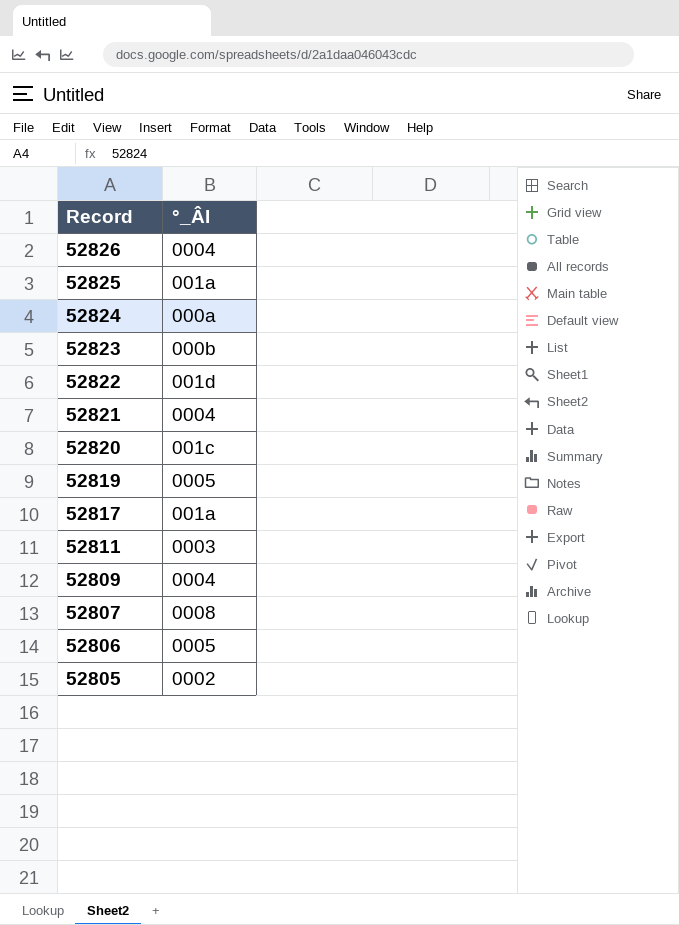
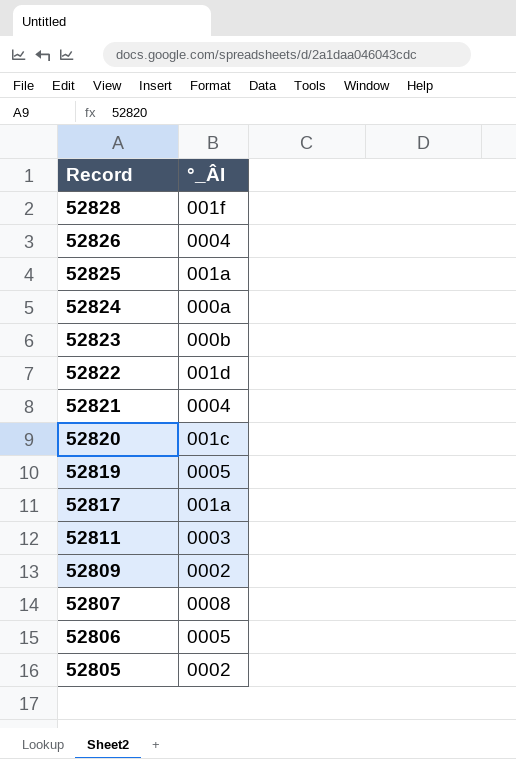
row 52828: none -> 001f
52809 | °_ÂI: 0004 -> 0002

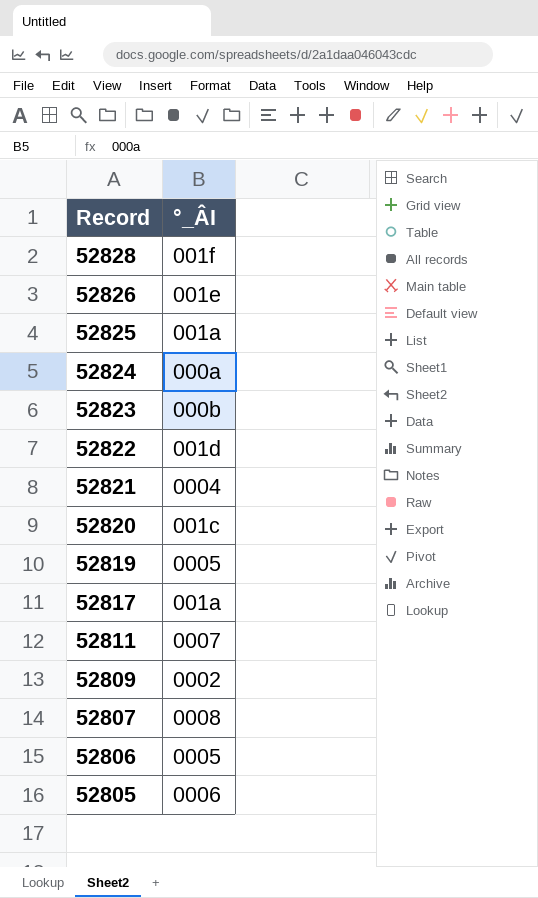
52826 | °_ÂI: 0004 -> 001e
52811 | °_ÂI: 0003 -> 0007
52805 | °_ÂI: 0002 -> 0006

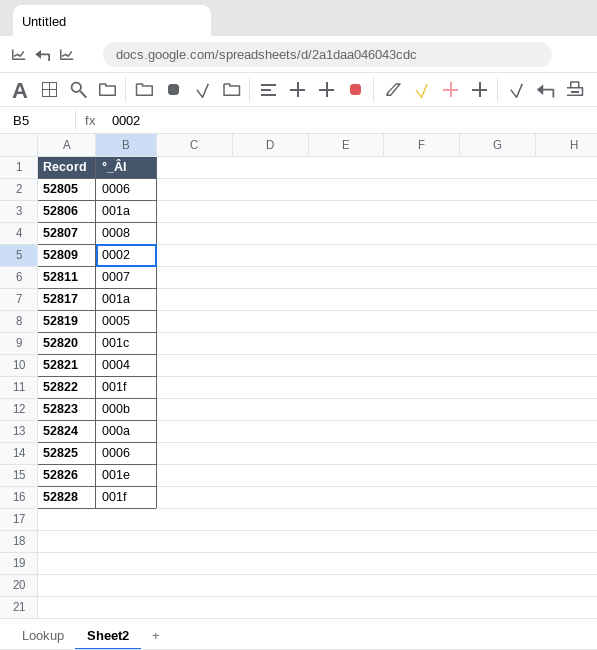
row order: Record descending -> Record ascending
52806 | °_ÂI: 0005 -> 001a
52822 | °_ÂI: 001d -> 001f
52825 | °_ÂI: 001a -> 0006

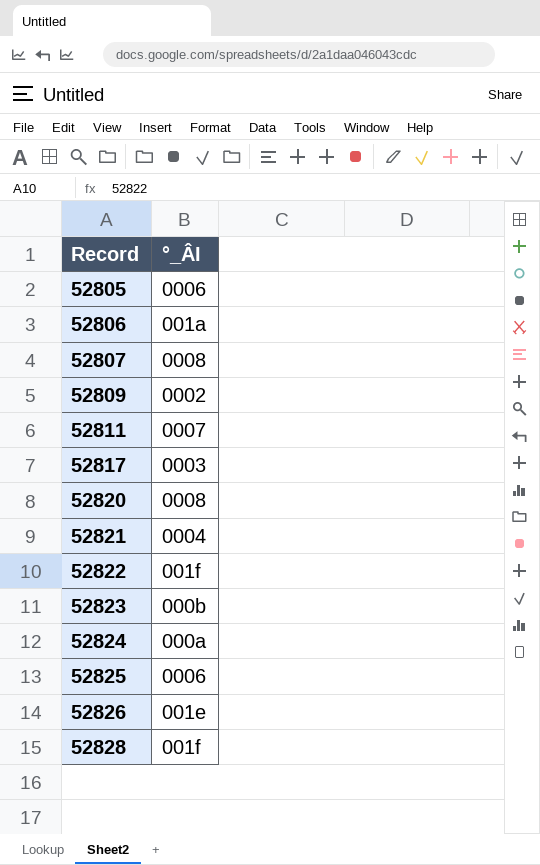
row 52819: 0005 -> none
52817 | °_ÂI: 001a -> 0003
52820 | °_ÂI: 001c -> 0008

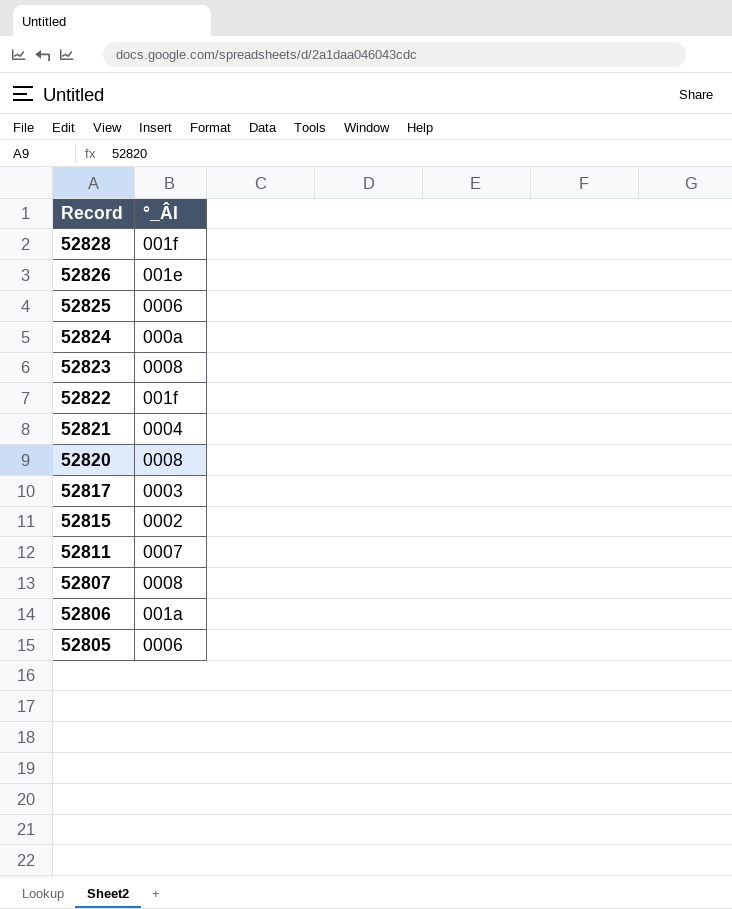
row order: Record ascending -> Record descending
row 52809: 0002 -> none
52823 | °_ÂI: 000b -> 0008
row 52815: none -> 0002

